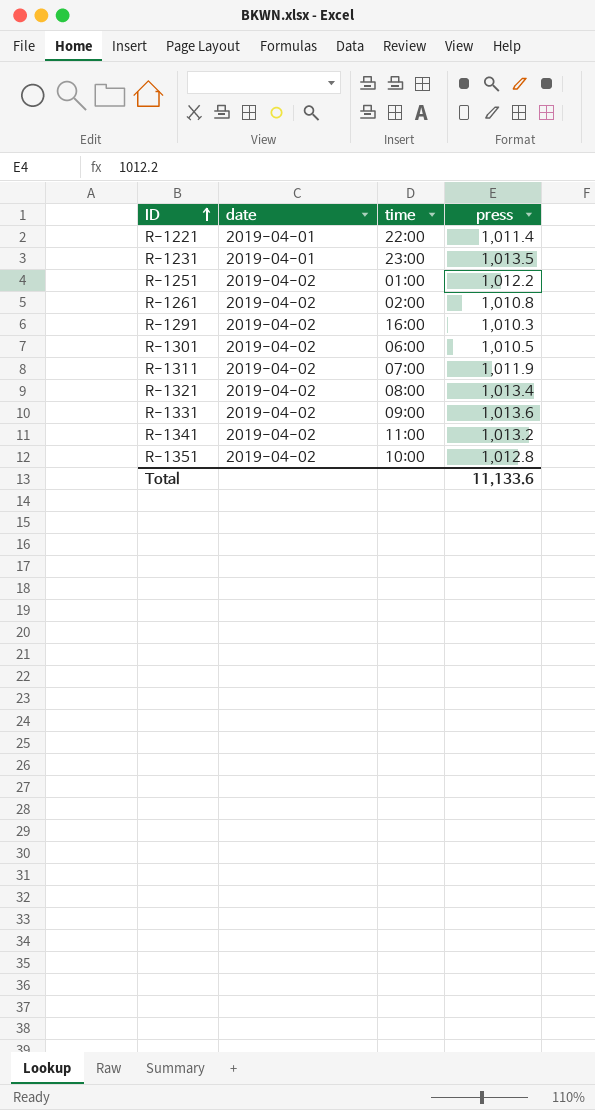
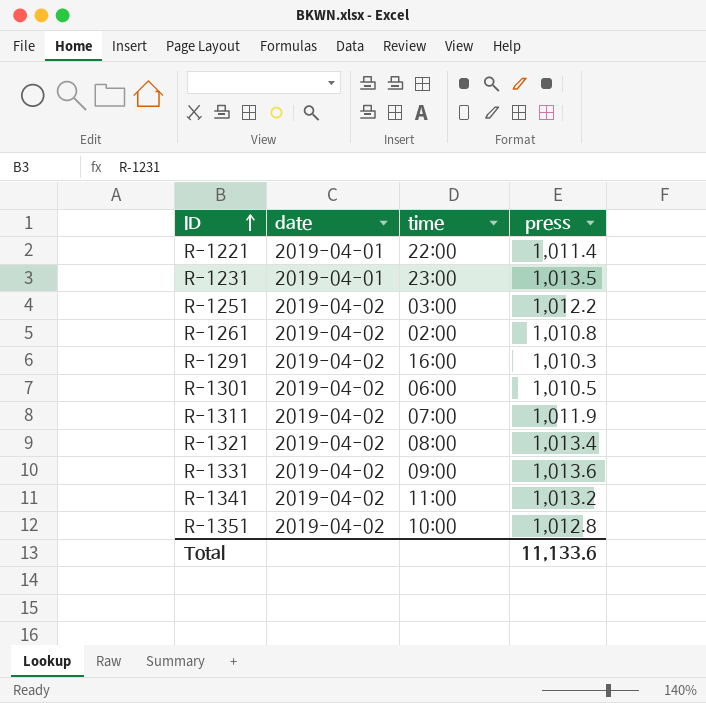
R-1251 | time: 01:00 -> 03:00

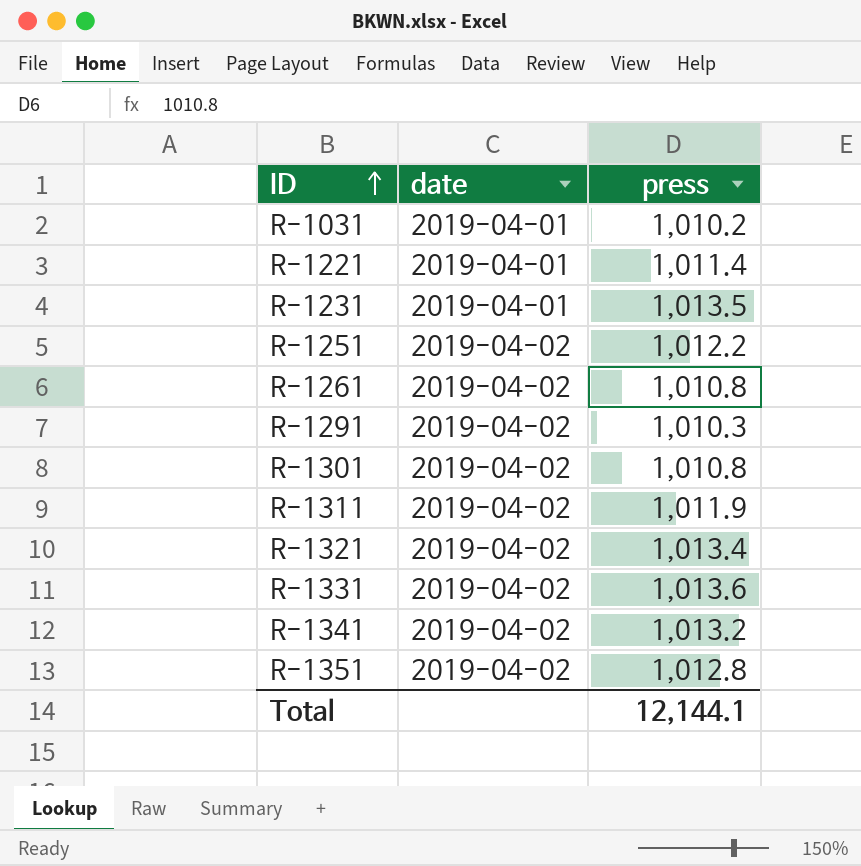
column time | position: 3 -> none
row R-1031: none -> 2019-04-01 | 1,010.2
R-1301 | press: 1,010.5 -> 1,010.8
Total | press: 11,133.6 -> 12,144.1

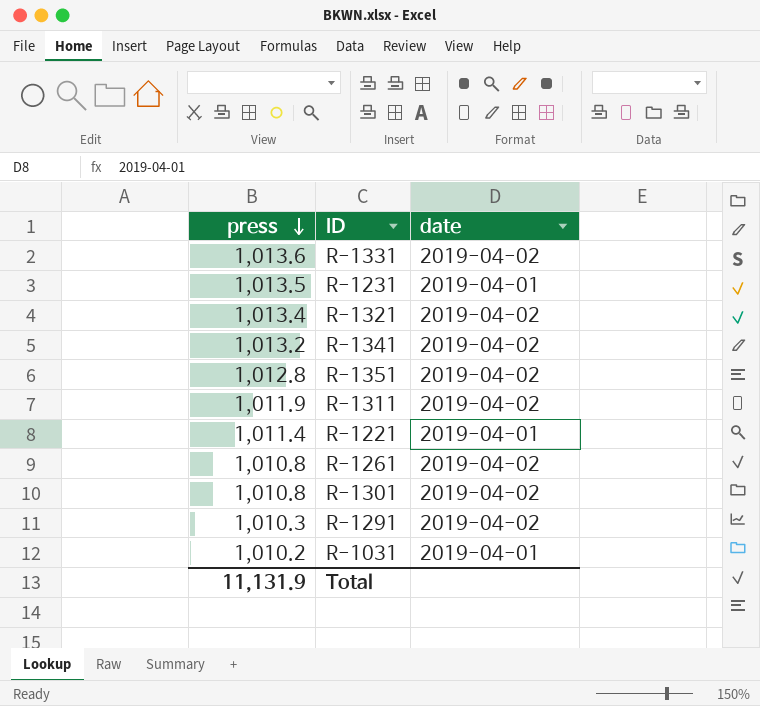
row order: ID ascending -> press descending
column press | position: 3 -> 1
row R-1251: 2019-04-02 | 1,012.2 -> none
Total | press: 12,144.1 -> 11,131.9

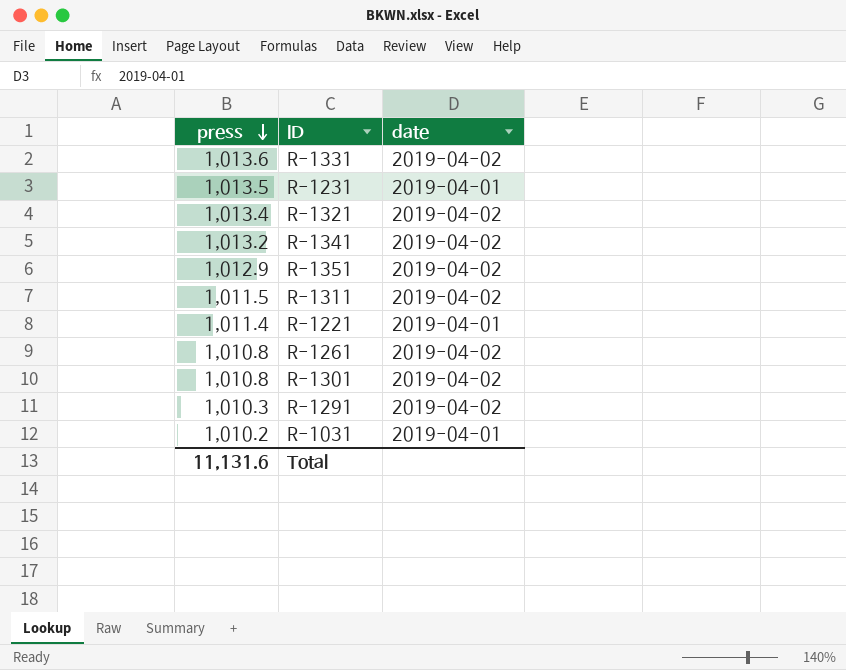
R-1351 | press: 1,012.8 -> 1,012.9
R-1311 | press: 1,011.9 -> 1,011.5
Total | press: 11,131.9 -> 11,131.6

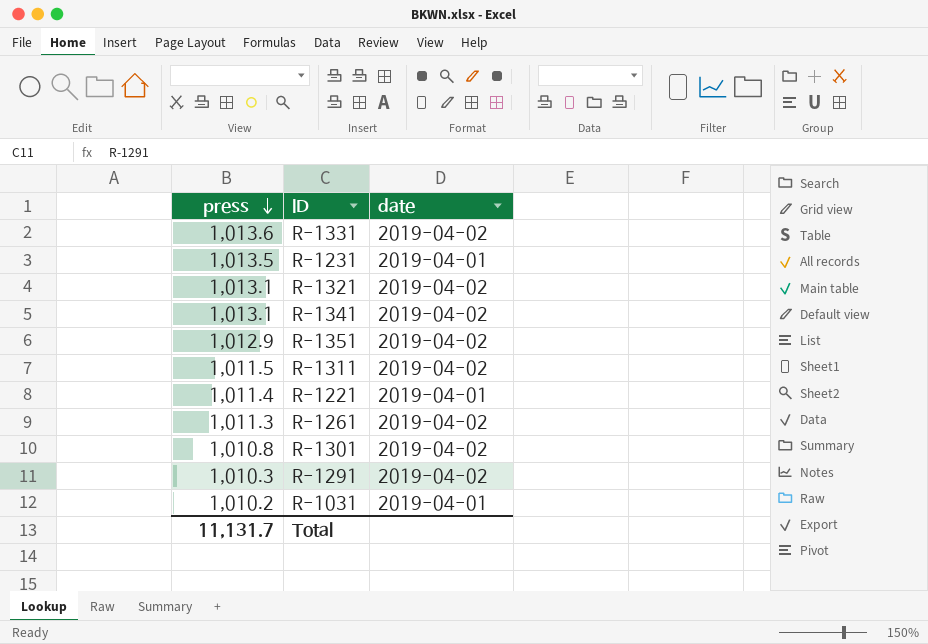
R-1321 | press: 1,013.4 -> 1,013.1
R-1341 | press: 1,013.2 -> 1,013.1
R-1261 | press: 1,010.8 -> 1,011.3
Total | press: 11,131.6 -> 11,131.7

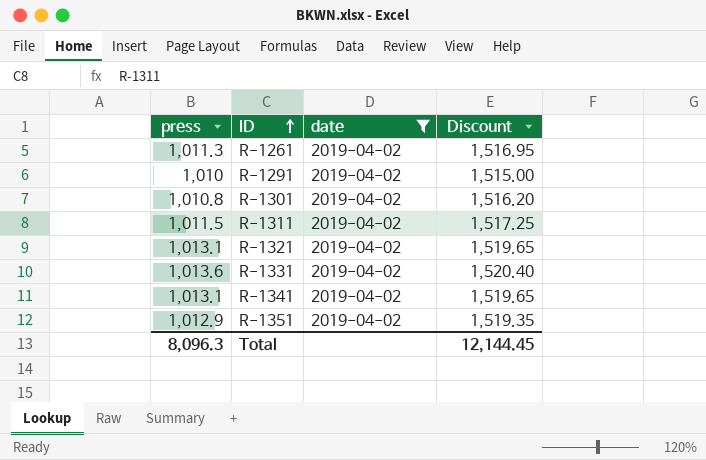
filter: none -> date = 2019-04-02
row order: press descending -> ID ascending
column Discount | formula: none -> [press] * 1.5
R-1291 | press: 1,010.3 -> 1,010
Total | press: 11,131.7 -> 8,096.3

